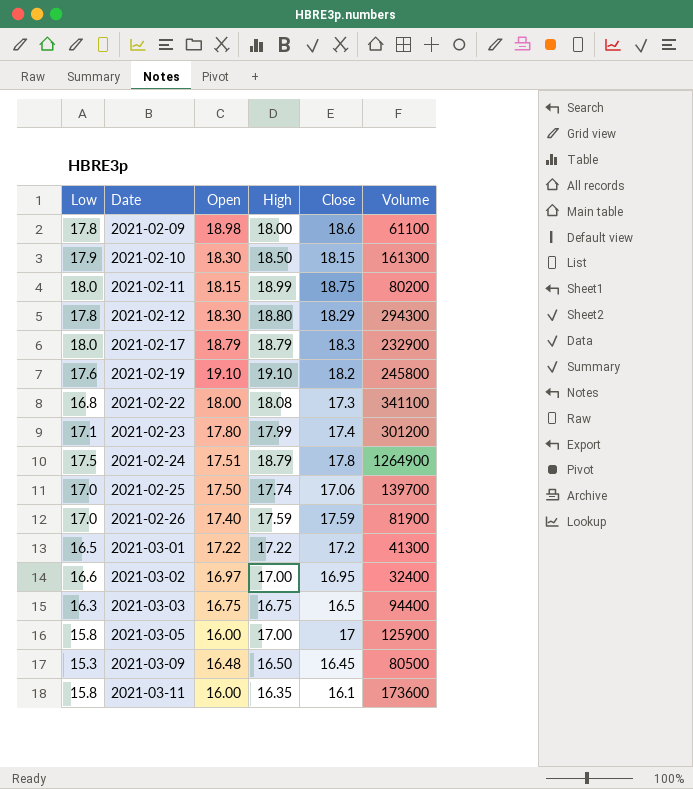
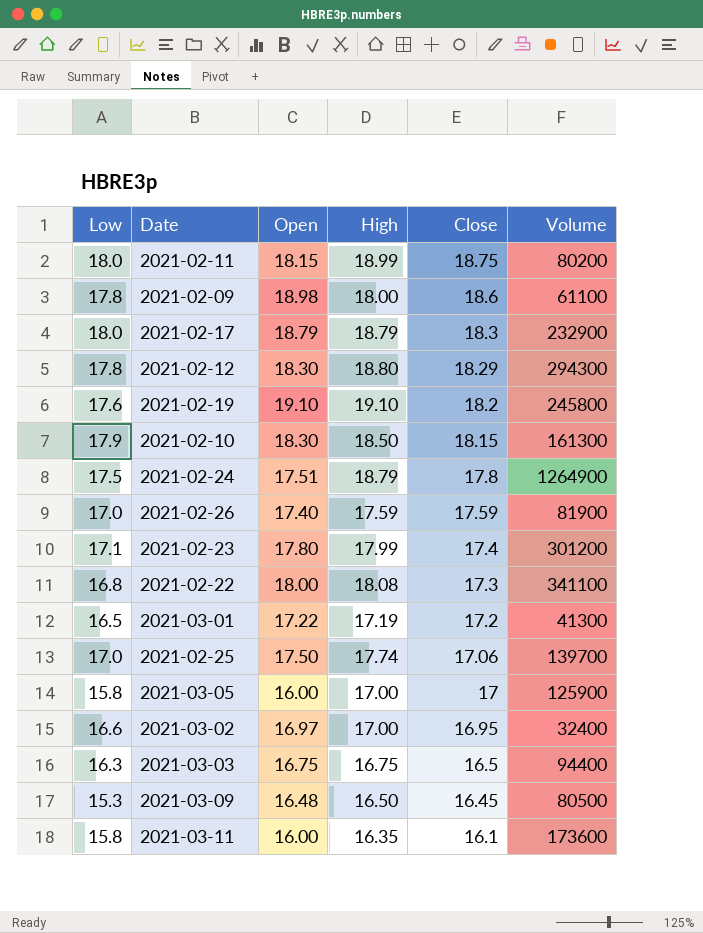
row order: Date ascending -> Close descending
2021-03-01 | High: 17.22 -> 17.19

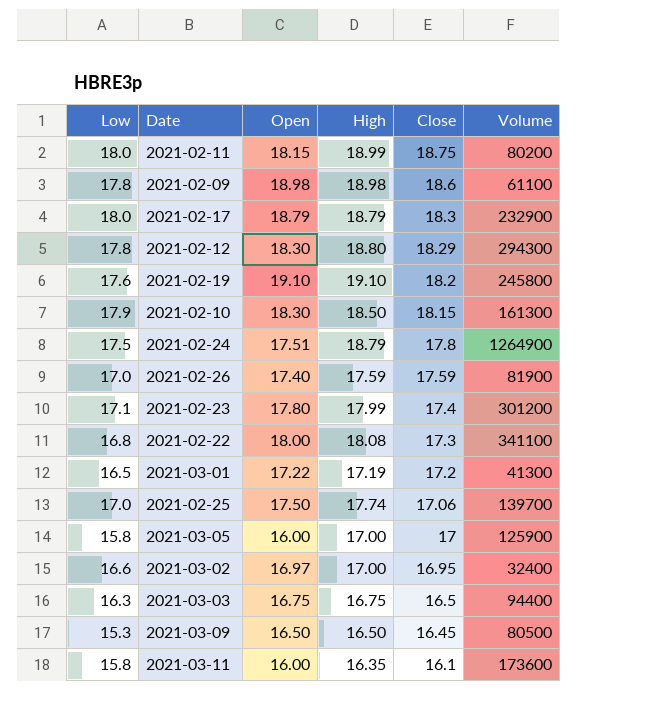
2021-02-09 | High: 18.00 -> 18.98
2021-03-09 | Open: 16.48 -> 16.50

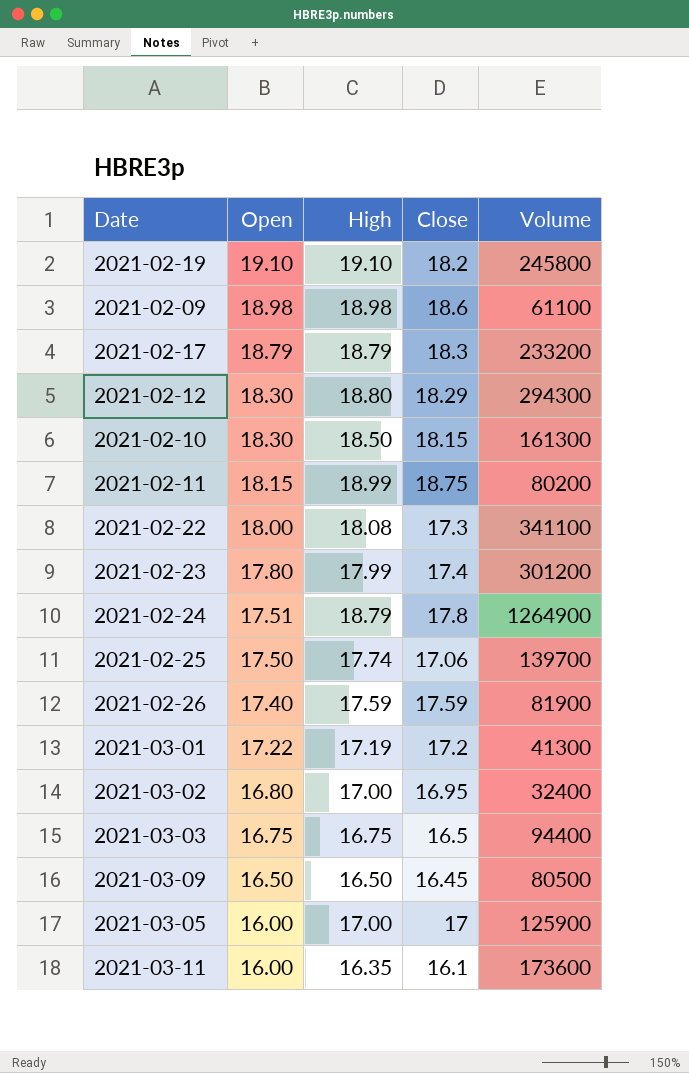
row order: Close descending -> Open descending
column Low | position: 1 -> none
2021-02-17 | Volume: 232900 -> 233200
2021-03-02 | Open: 16.97 -> 16.80

